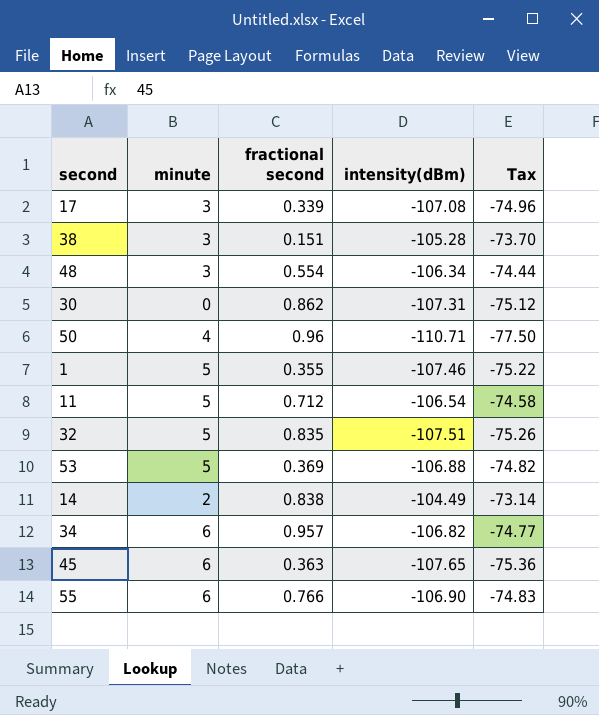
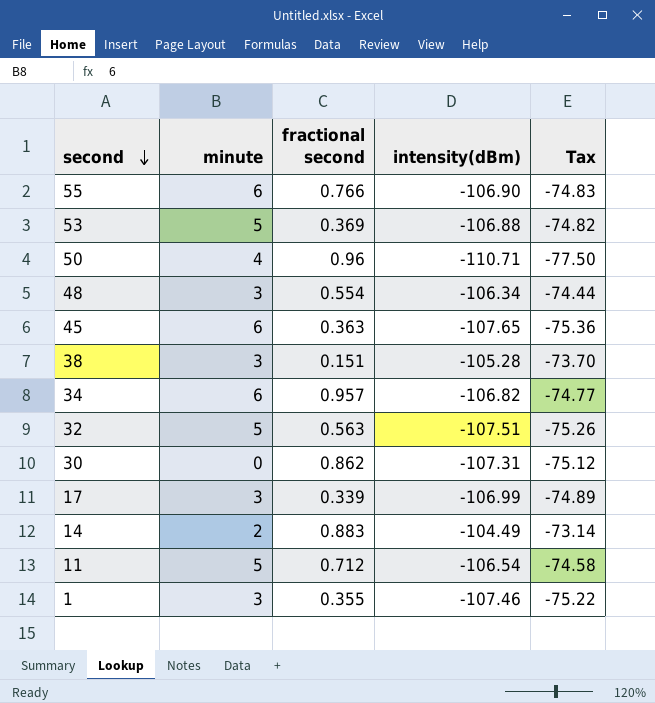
row order: none -> second descending
32 | fractional second: 0.835 -> 0.563
17 | intensity(dBm): -107.08 -> -106.99
17 | Tax: -74.96 -> -74.89
14 | fractional second: 0.838 -> 0.883
1 | minute: 5 -> 3

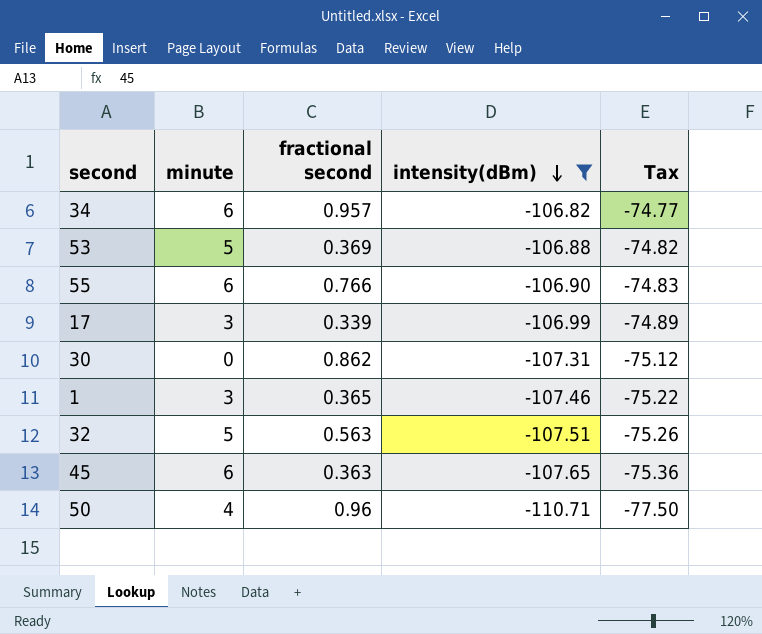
filter: none -> intensity(dBm) <= -106.82
row order: second descending -> intensity(dBm) descending
1 | fractional second: 0.355 -> 0.365

